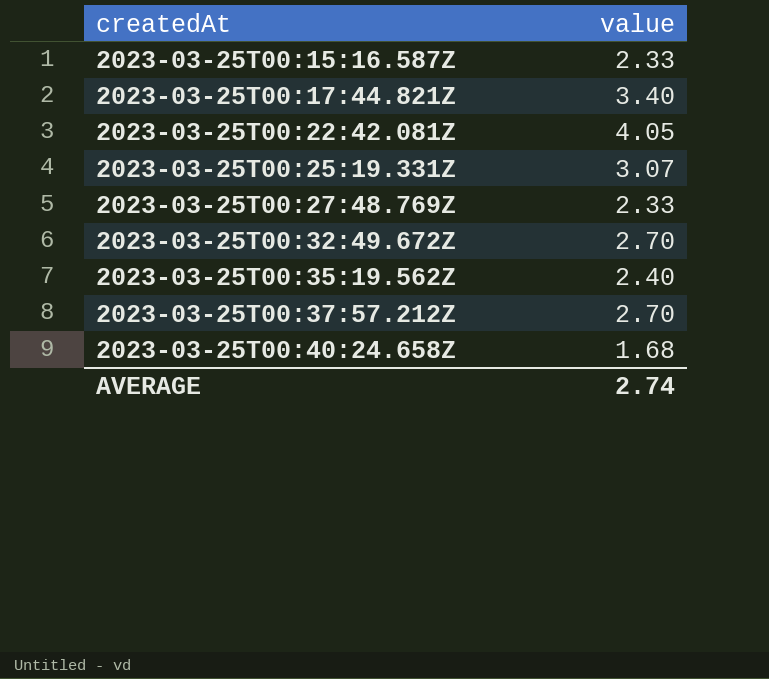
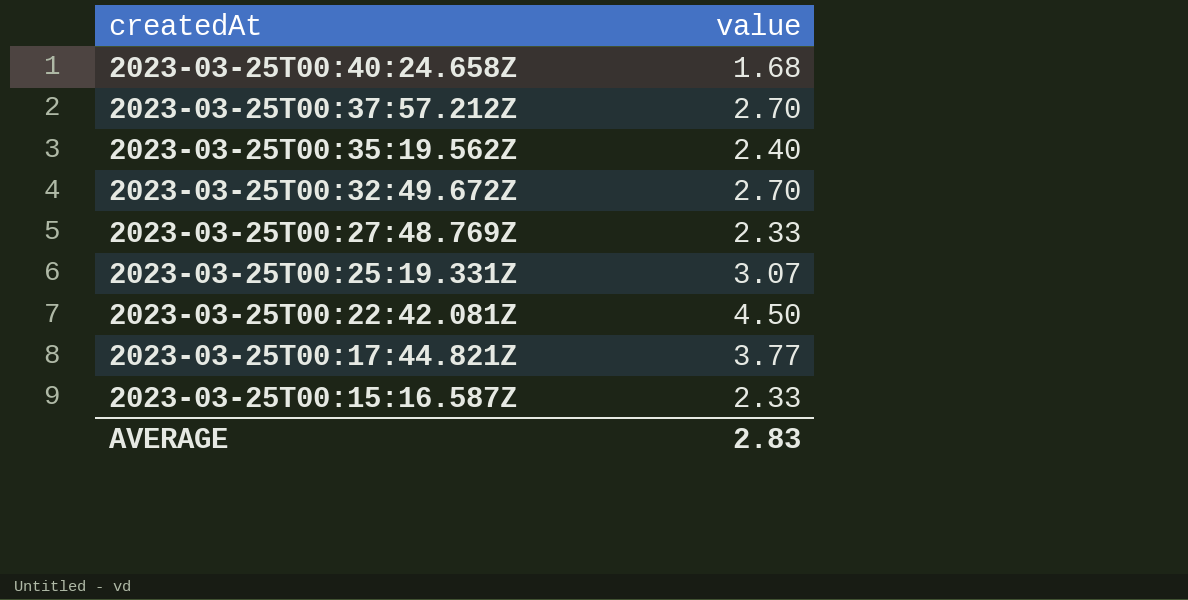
row order: createdAt ascending -> createdAt descending
2023-03-25T00:22:42.081Z | value: 4.05 -> 4.50
2023-03-25T00:17:44.821Z | value: 3.40 -> 3.77
AVERAGE | value: 2.74 -> 2.83

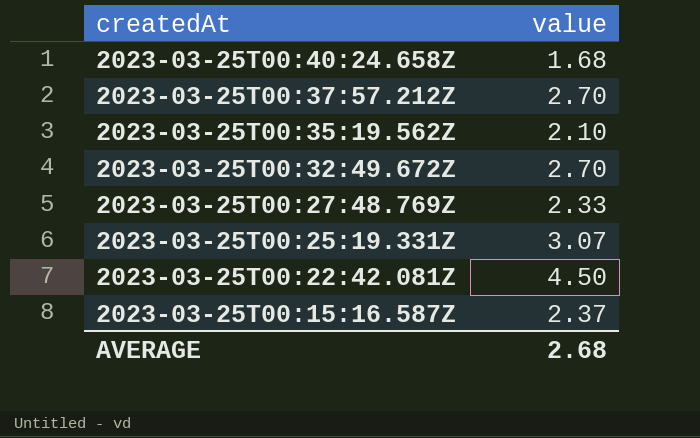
row 2023-03-25T00:17:44.821Z: 3.77 -> none
2023-03-25T00:35:19.562Z | value: 2.40 -> 2.10
2023-03-25T00:15:16.587Z | value: 2.33 -> 2.37
AVERAGE | value: 2.83 -> 2.68

